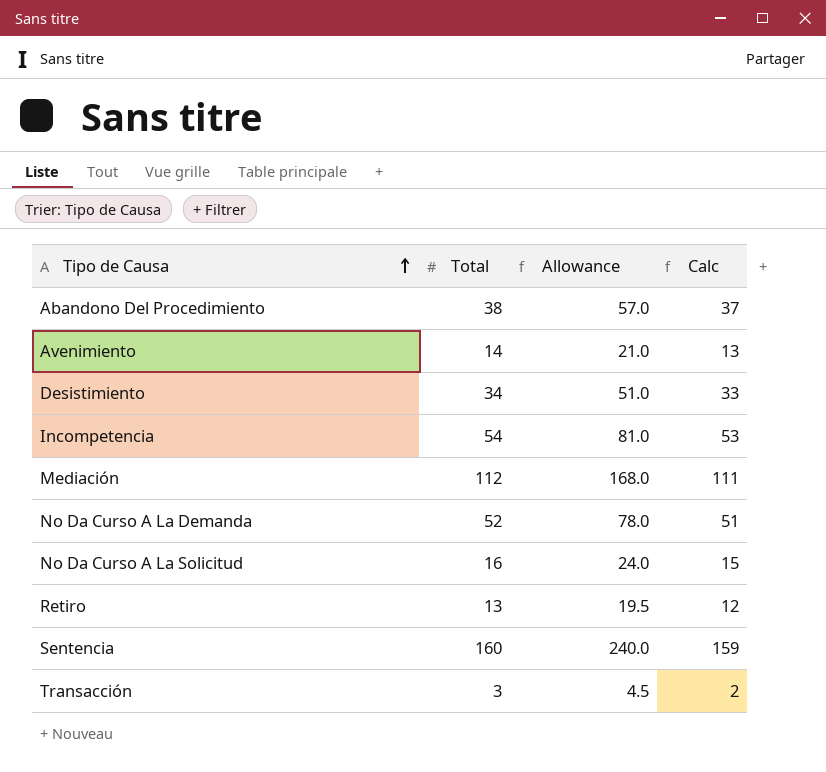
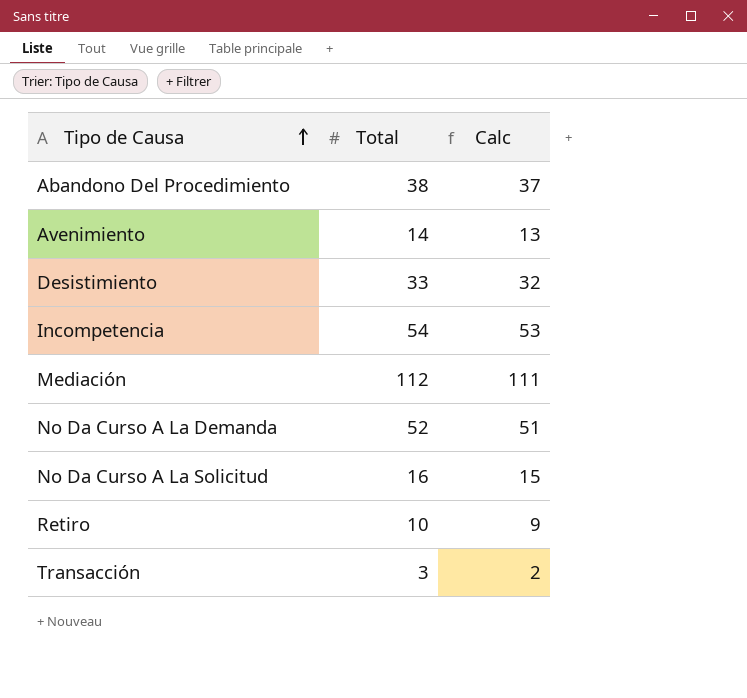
column Allowance | formula: [Total] * 1.5 -> none
row Sentencia: 160 | 240.0 | 159 -> none
Desistimiento | Total: 34 -> 33
Desistimiento | Calc: 33 -> 32
Retiro | Total: 13 -> 10
Retiro | Calc: 12 -> 9

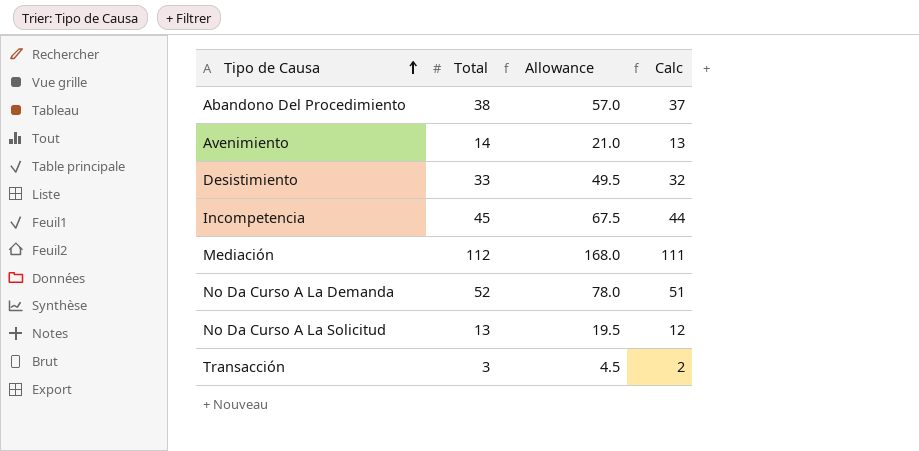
column Allowance | formula: none -> [Total] * 1.5
row Retiro: 10 | 9 -> none
Incompetencia | Total: 54 -> 45
Incompetencia | Calc: 53 -> 44
No Da Curso A La Solicitud | Total: 16 -> 13
No Da Curso A La Solicitud | Calc: 15 -> 12

